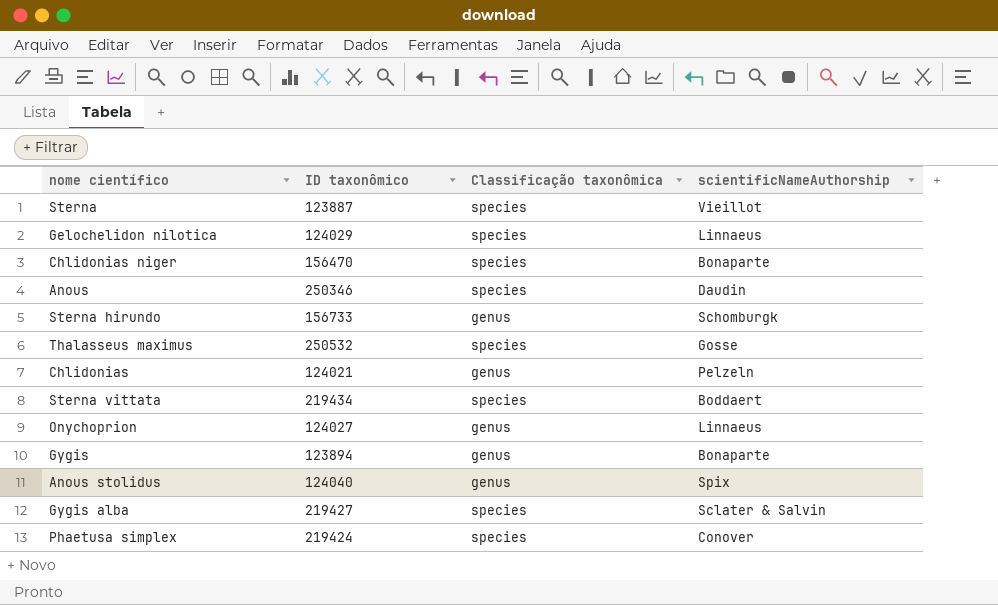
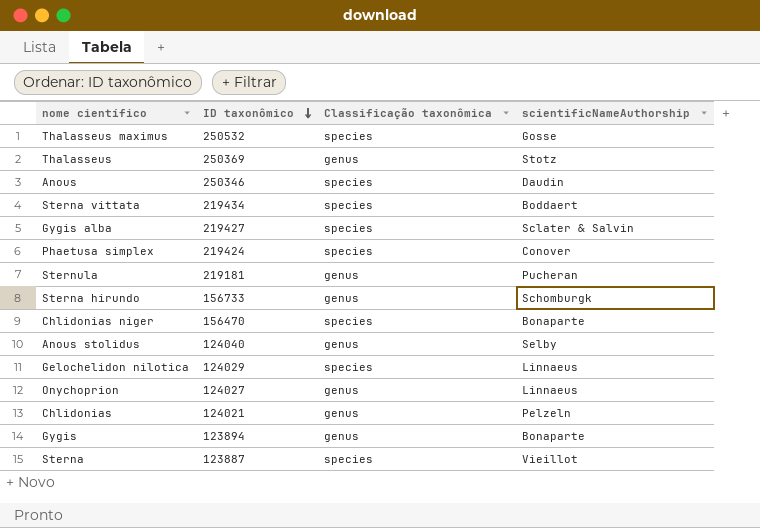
row order: none -> ID taxonômico descending
row Thalasseus: none -> 250369 | genus | Stotz
row Sternula: none -> 219181 | genus | Pucheran
Anous stolidus | scientificNameAuthorship: Spix -> Selby

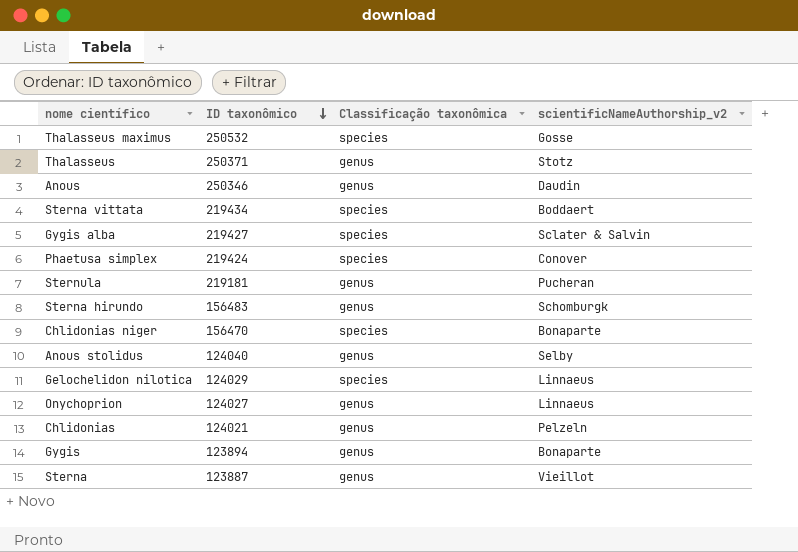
column name: scientificNameAuthorship -> scientificNameAuthorship_v2
Thalasseus | ID taxonômico: 250369 -> 250371
Anous | Classificação taxonômica: species -> genus
Sterna hirundo | ID taxonômico: 156733 -> 156483
Sterna | Classificação taxonômica: species -> genus

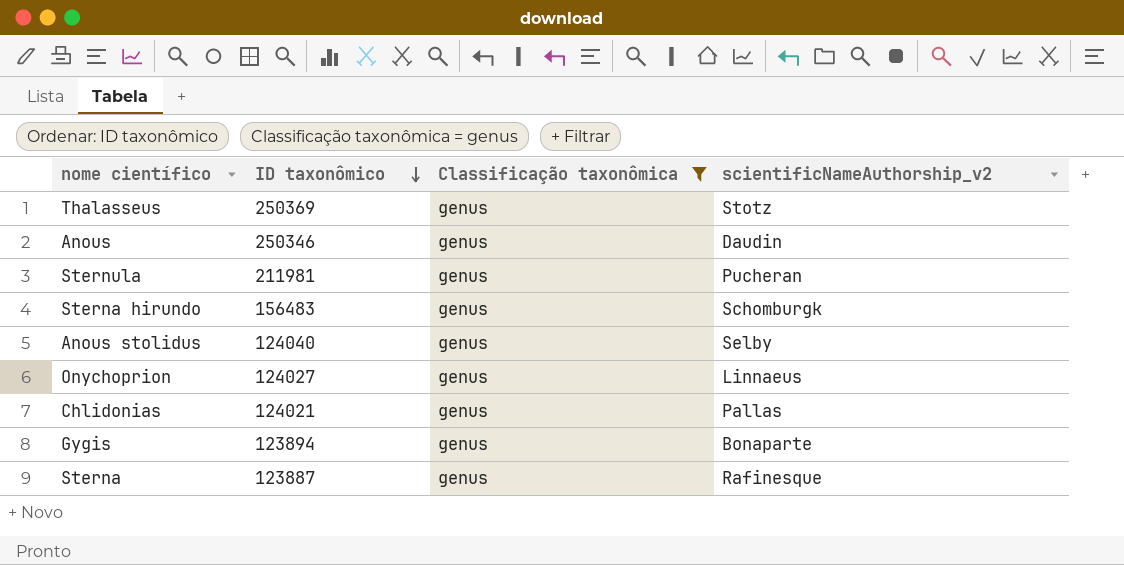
filter: none -> Classificação taxonômica = genus
Thalasseus | ID taxonômico: 250371 -> 250369
Sternula | ID taxonômico: 219181 -> 211981
Chlidonias | scientificNameAuthorship_v2: Pelzeln -> Pallas
Sterna | scientificNameAuthorship_v2: Vieillot -> Rafinesque

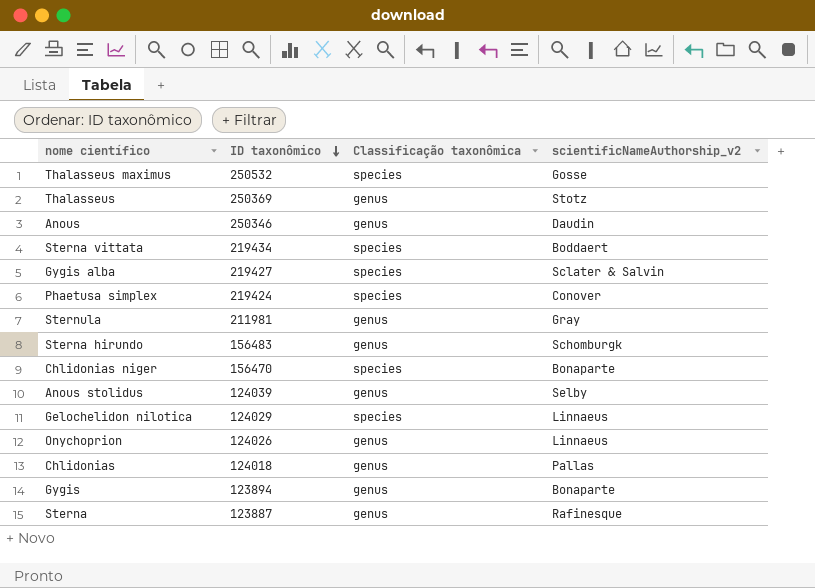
filter: Classificação taxonômica = genus -> none
Sternula | scientificNameAuthorship_v2: Pucheran -> Gray
Anous stolidus | ID taxonômico: 124040 -> 124039
Onychoprion | ID taxonômico: 124027 -> 124026
Chlidonias | ID taxonômico: 124021 -> 124018

